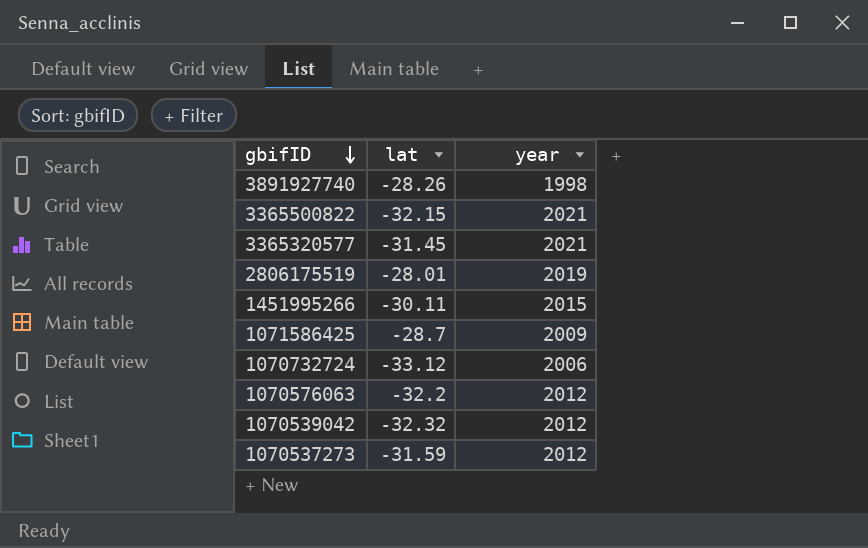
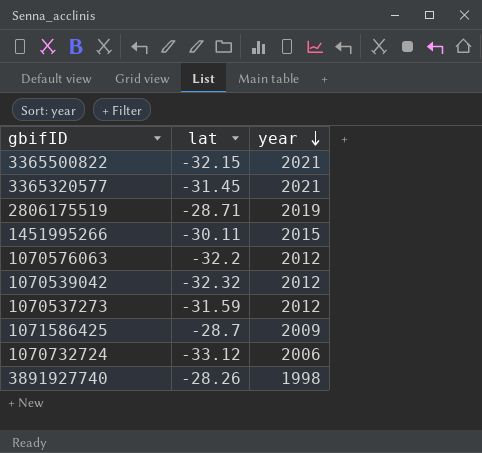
row order: gbifID descending -> year descending
2806175519 | lat: -28.01 -> -28.71

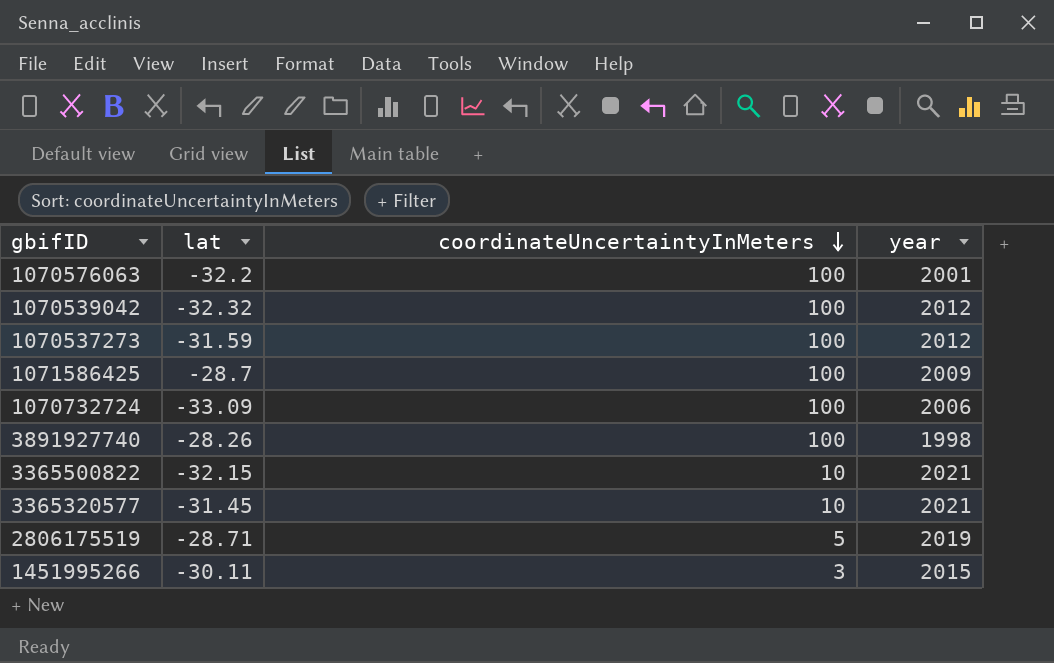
row order: year descending -> coordinateUncertaintyInMeters descending
column coordinateUncertaintyInMeters | position: none -> 3
1070576063 | year: 2012 -> 2001
1070732724 | lat: -33.12 -> -33.09

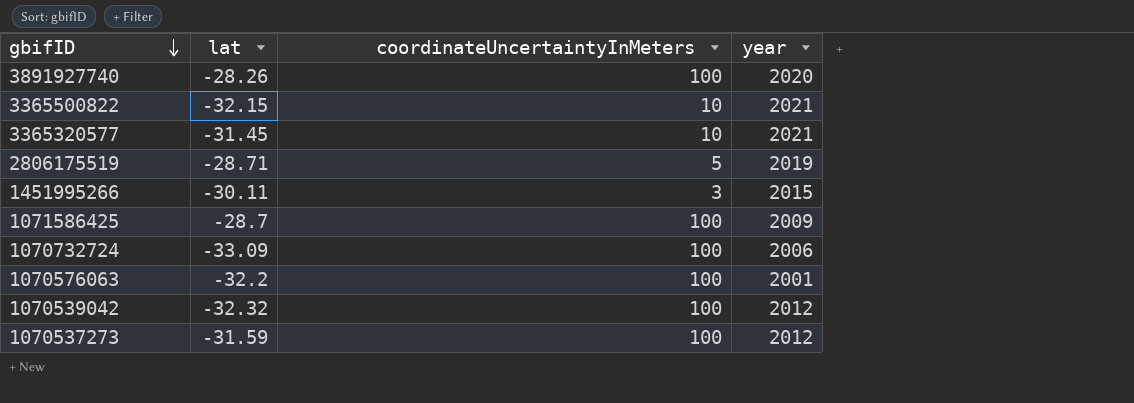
row order: coordinateUncertaintyInMeters descending -> gbifID descending
3891927740 | year: 1998 -> 2020

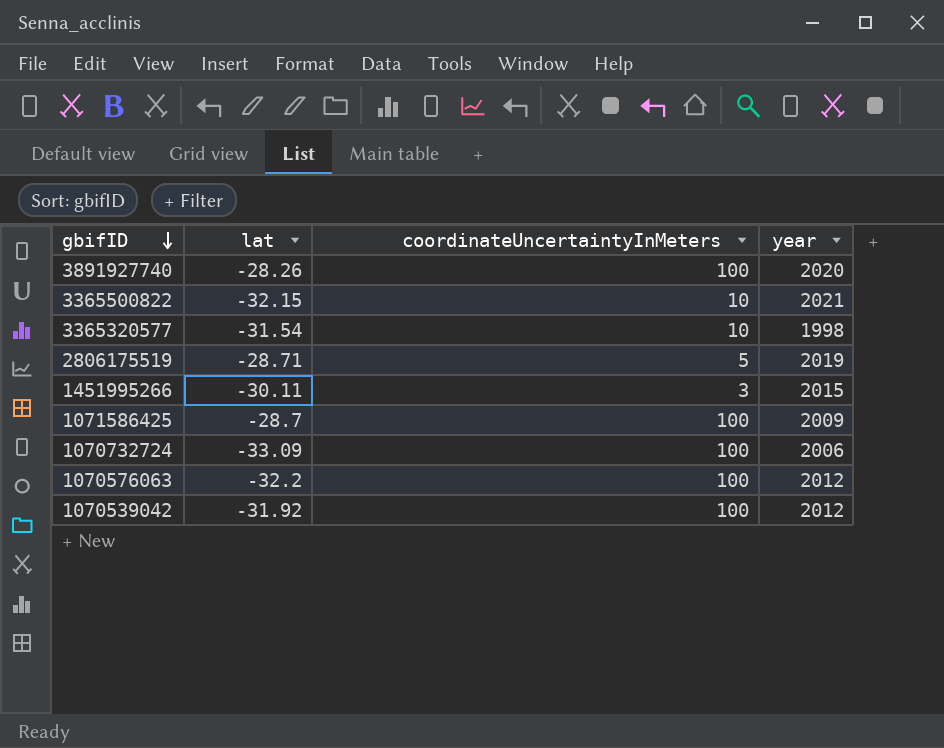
row 1070537273: -31.59 | 100 | 2012 -> none
3365320577 | lat: -31.45 -> -31.54
3365320577 | year: 2021 -> 1998
1070576063 | year: 2001 -> 2012
1070539042 | lat: -32.32 -> -31.92

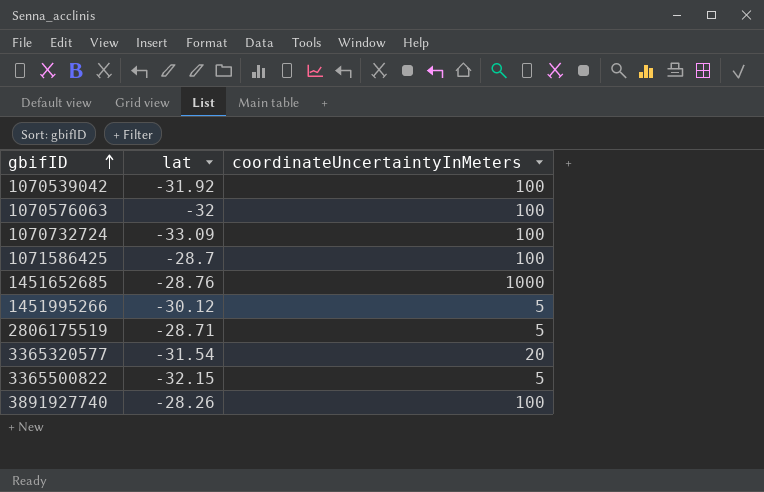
row order: gbifID descending -> gbifID ascending
column year | position: 4 -> none
1070576063 | lat: -32.2 -> -32
row 1451652685: none -> -28.76 | 1000
1451995266 | lat: -30.11 -> -30.12
1451995266 | coordinateUncertaintyInMeters: 3 -> 5
3365320577 | coordinateUncertaintyInMeters: 10 -> 20
3365500822 | coordinateUncertaintyInMeters: 10 -> 5

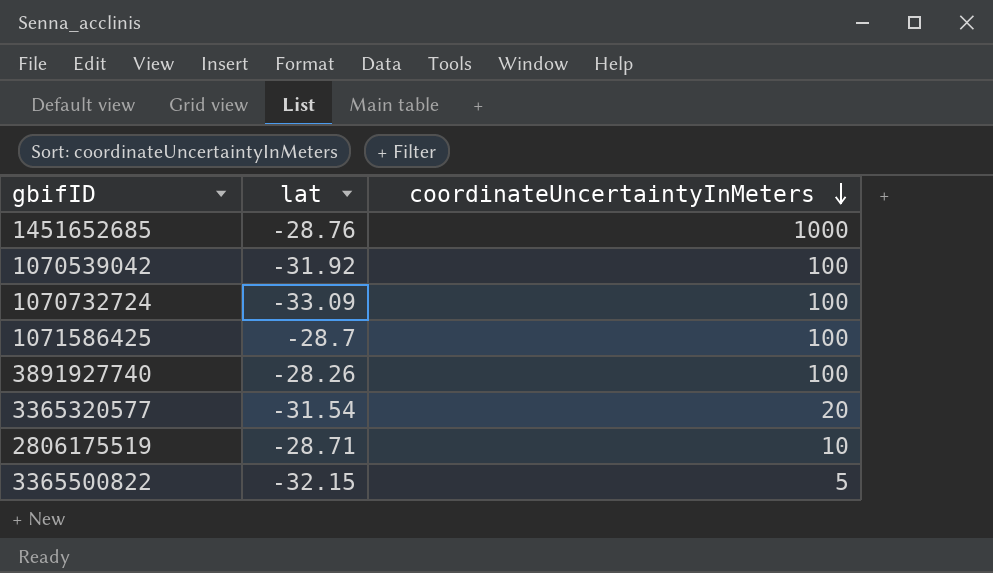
row order: gbifID ascending -> coordinateUncertaintyInMeters descending
row 1070576063: -32 | 100 -> none
row 1451995266: -30.12 | 5 -> none
2806175519 | coordinateUncertaintyInMeters: 5 -> 10

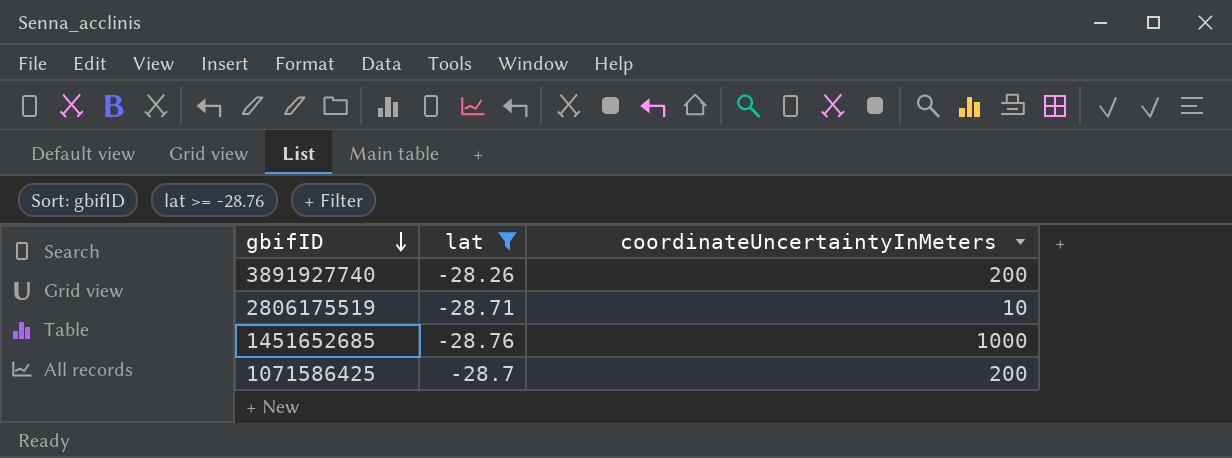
filter: none -> lat >= -28.76
row order: coordinateUncertaintyInMeters descending -> gbifID descending
3891927740 | coordinateUncertaintyInMeters: 100 -> 200
1071586425 | coordinateUncertaintyInMeters: 100 -> 200

